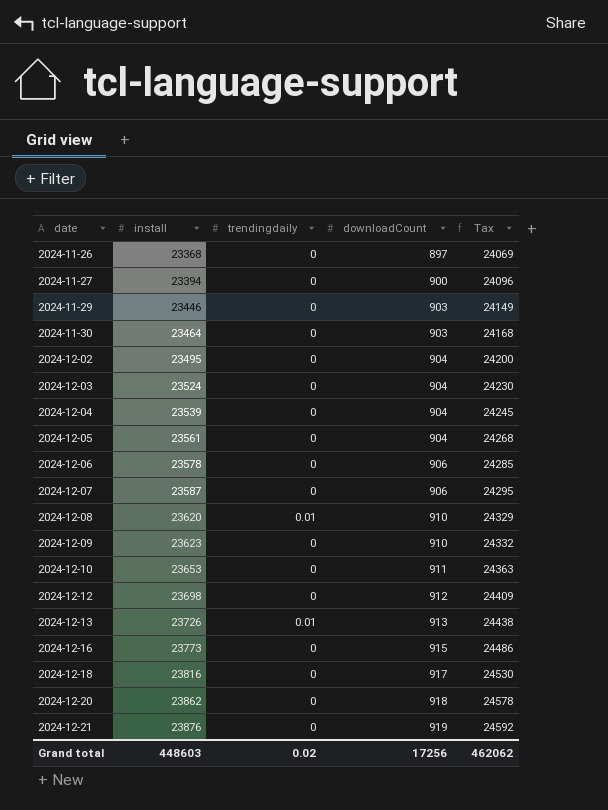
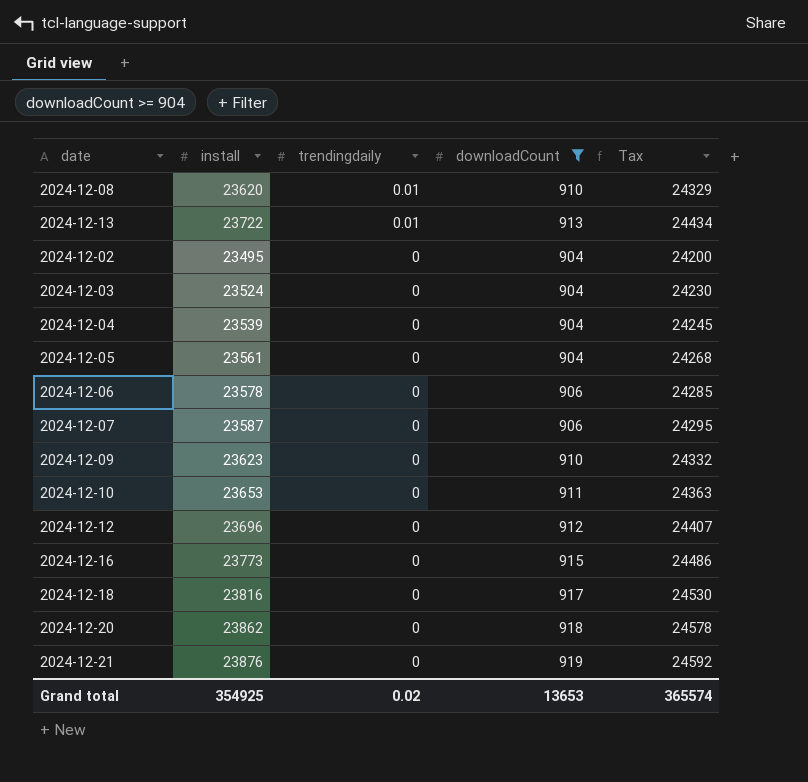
filter: none -> downloadCount >= 904
row order: date ascending -> trendingdaily descending
2024-12-13 | install: 23726 -> 23722
2024-12-13 | Tax: 24438 -> 24434
2024-12-12 | install: 23698 -> 23696
2024-12-12 | Tax: 24409 -> 24407
Grand total | install: 448603 -> 354925
Grand total | downloadCount: 17256 -> 13653
Grand total | Tax: 462062 -> 365574

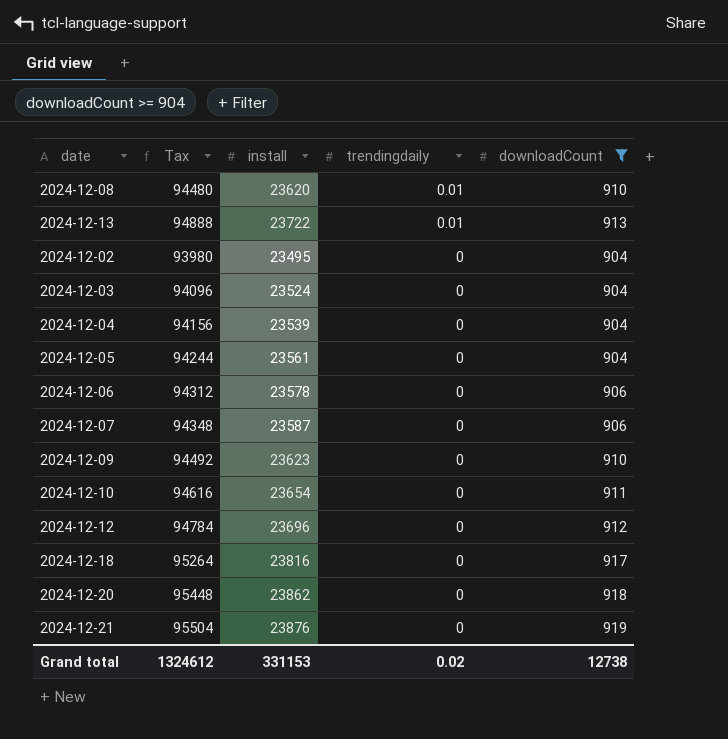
column Tax | formula: [install] * 1.03 -> [install] * 4
column Tax | position: 5 -> 2
row 2024-12-16: 23773 | 0 | 915 | 24486 -> none
2024-12-10 | install: 23653 -> 23654
Grand total | Tax: 365574 -> 1324612
Grand total | install: 354925 -> 331153
Grand total | downloadCount: 13653 -> 12738

